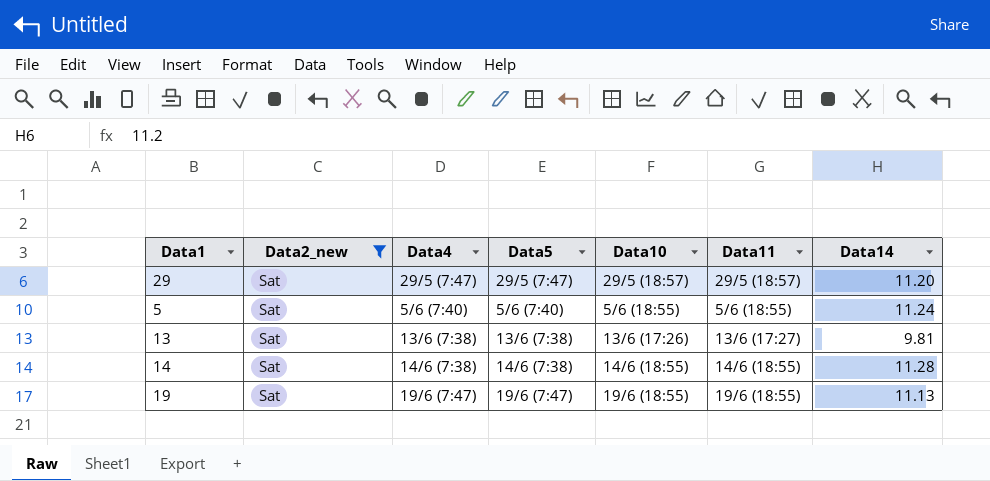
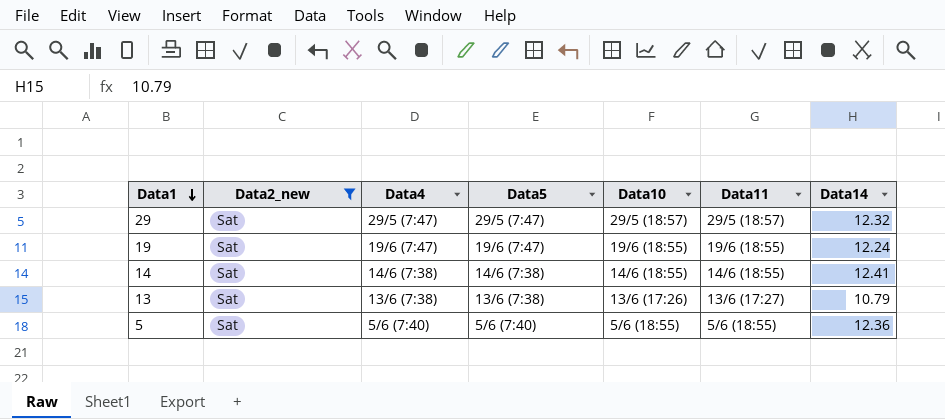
row order: none -> Data1 descending
29 | Data14: 11.20 -> 12.32
19 | Data14: 11.13 -> 12.24
14 | Data14: 11.28 -> 12.41
13 | Data14: 9.81 -> 10.79
5 | Data14: 11.24 -> 12.36

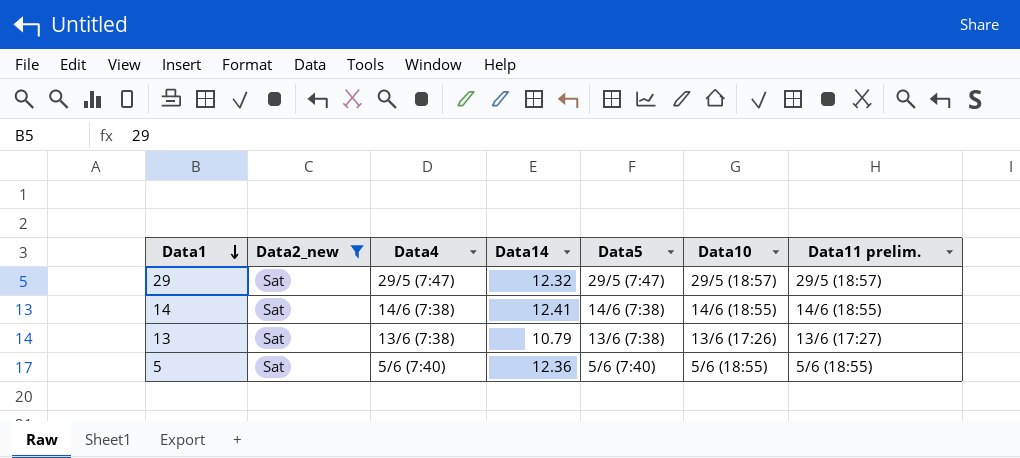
column Data14 | position: 7 -> 4
column name: Data11 -> Data11 prelim.
row 19: Sat | 19/6 (7:47) | 19/6 (7:47) | 19/6 (18:55) | 19/6 (18:55) | 12.24 -> none

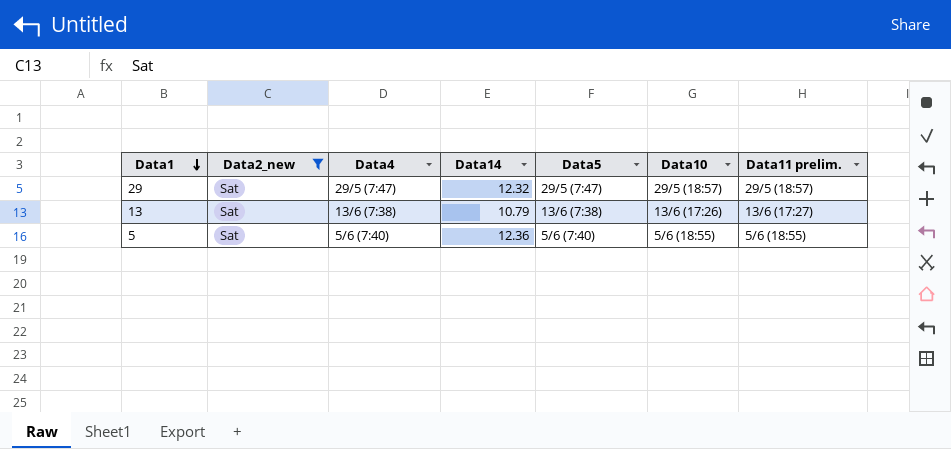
row 14: Sat | 14/6 (7:38) | 12.41 | 14/6 (7:38) | 14/6 (18:55) | 14/6 (18:55) -> none

